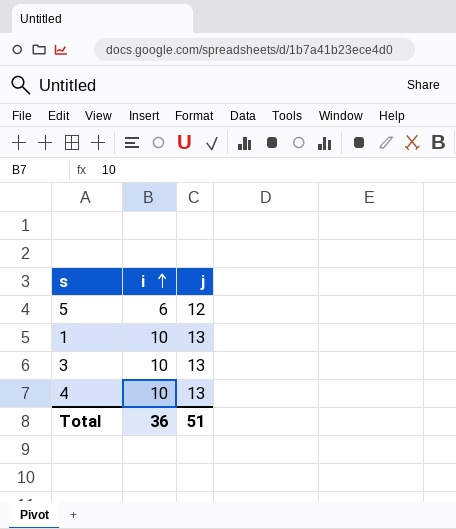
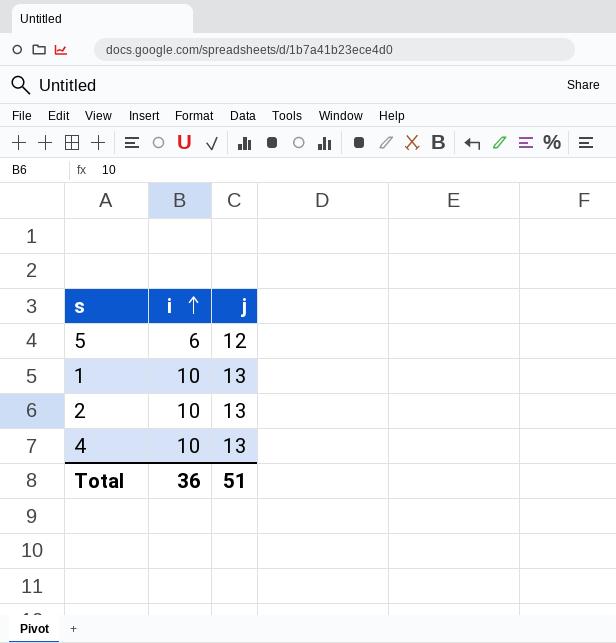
row 3: 10 | 13 -> none
row 2: none -> 10 | 13

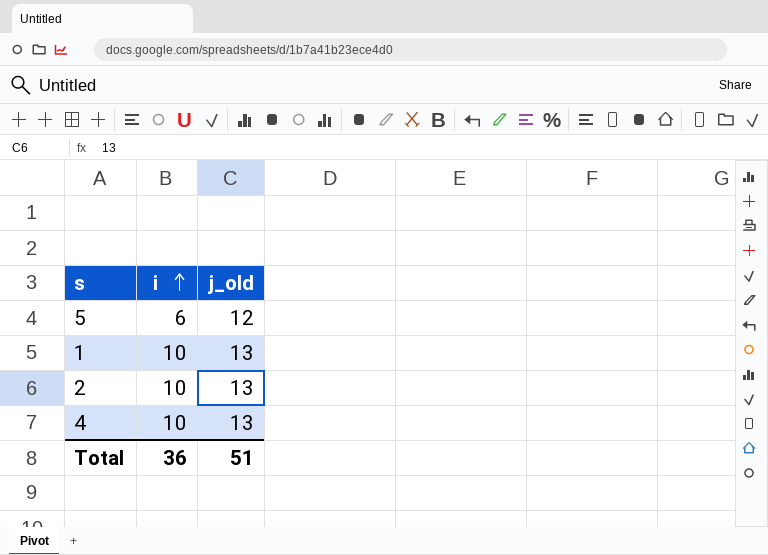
column name: j -> j_old

